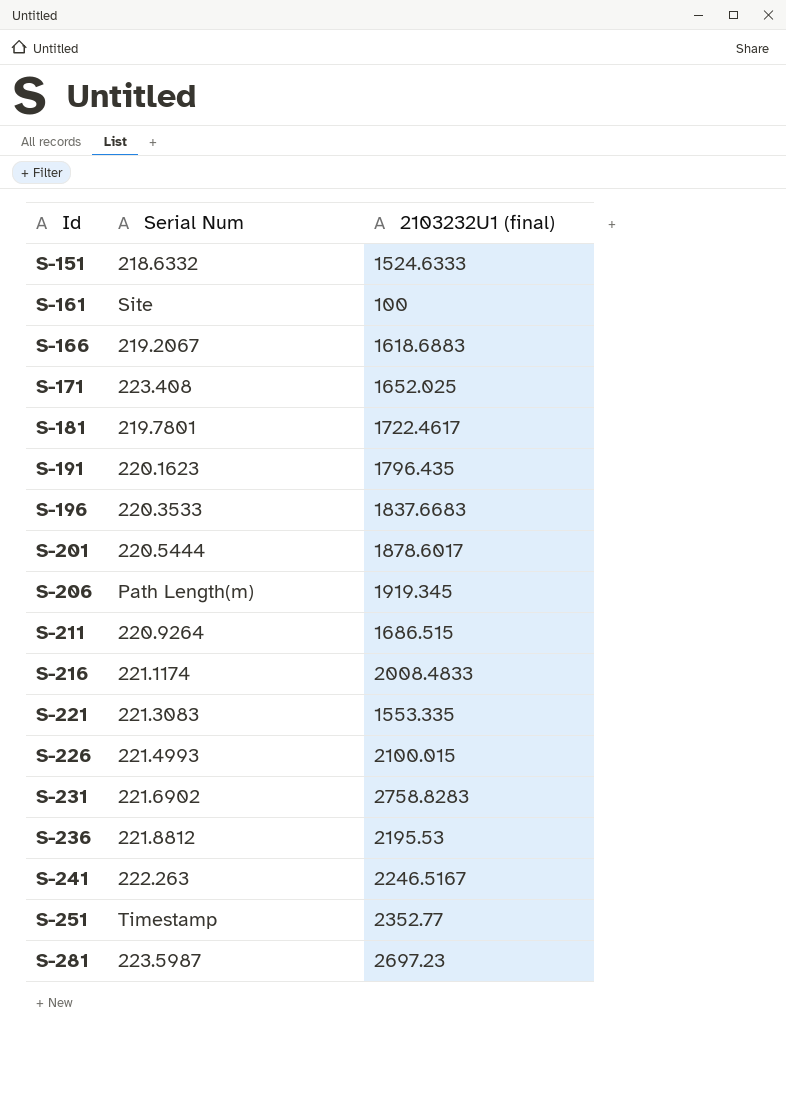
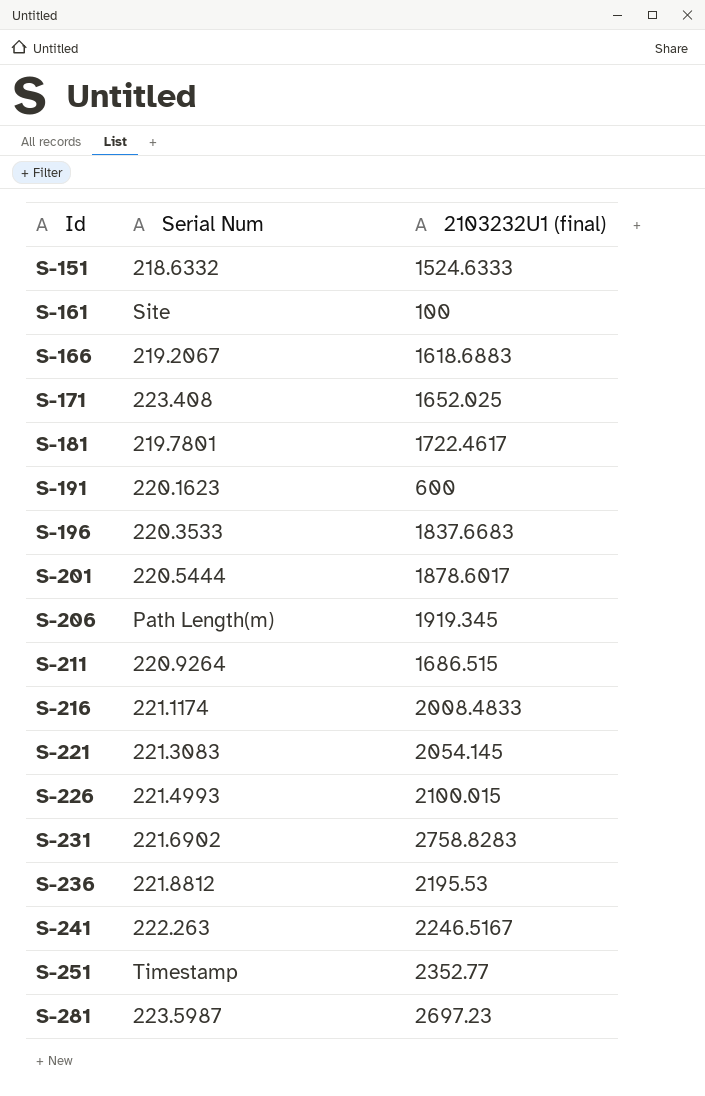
S-191 | 2103232U1 (final): 1796.435 -> 600
S-221 | 2103232U1 (final): 1553.335 -> 2054.145

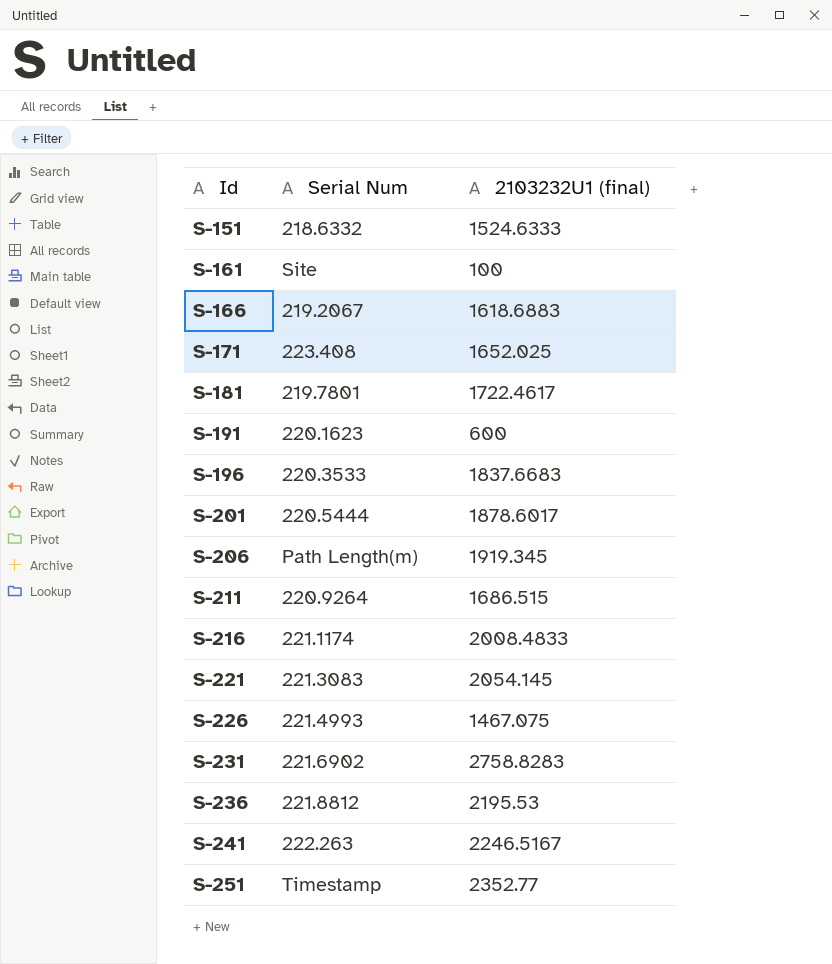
row S-281: 223.5987 | 2697.23 -> none
S-226 | 2103232U1 (final): 2100.015 -> 1467.075

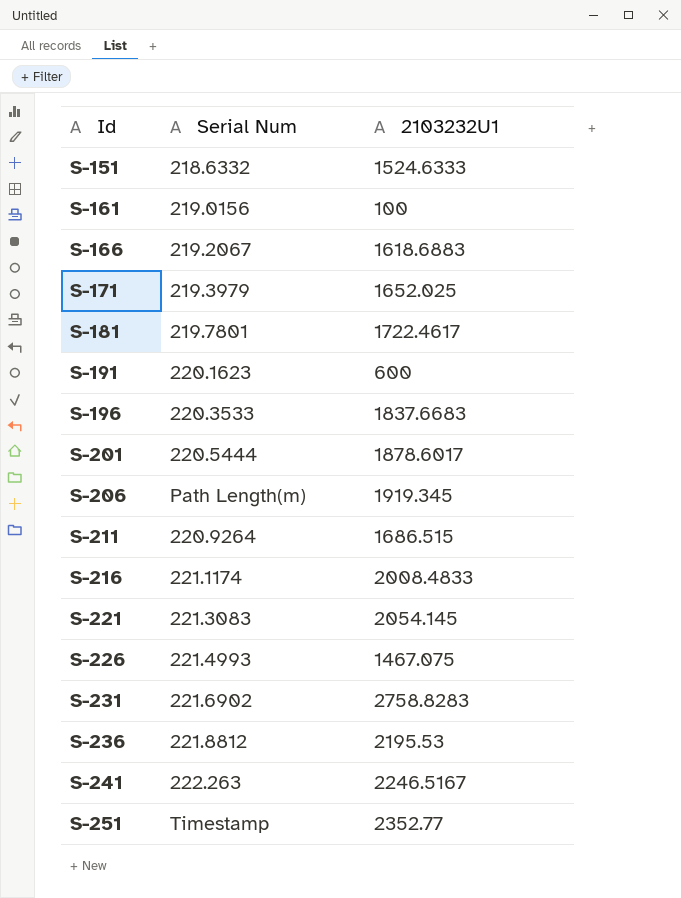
column name: 2103232U1 (final) -> 2103232U1
S-161 | Serial Num: Site -> 219.0156
S-171 | Serial Num: 223.408 -> 219.3979

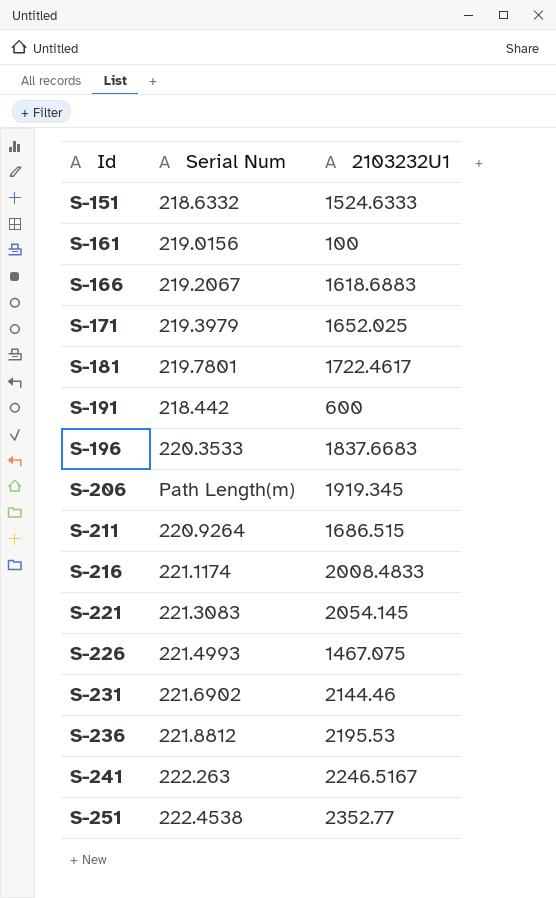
row S-201: 220.5444 | 1878.6017 -> none
S-191 | Serial Num: 220.1623 -> 218.442
S-231 | 2103232U1: 2758.8283 -> 2144.46
S-251 | Serial Num: Timestamp -> 222.4538

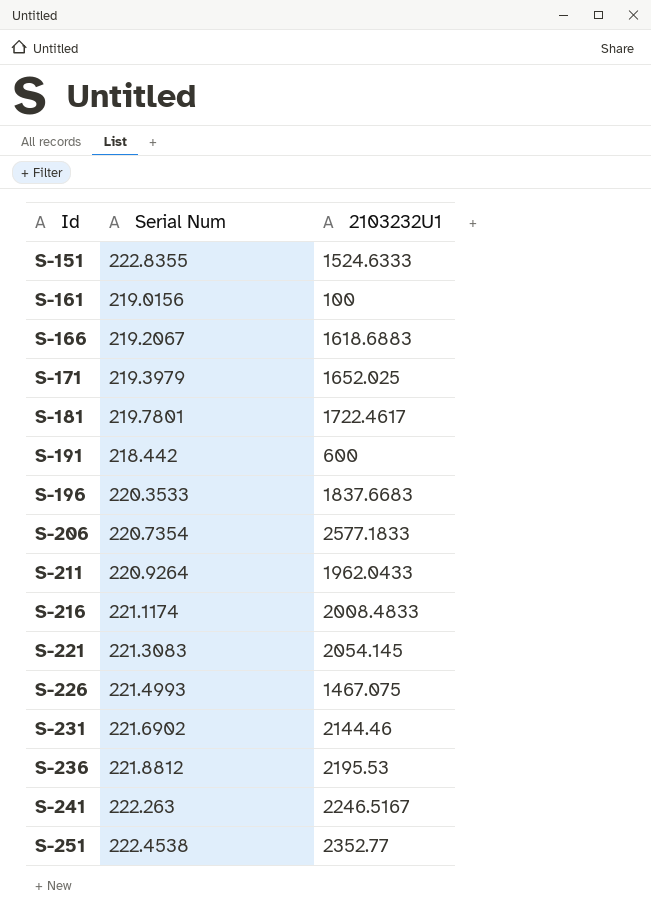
S-151 | Serial Num: 218.6332 -> 222.8355
S-206 | Serial Num: Path Length(m) -> 220.7354
S-206 | 2103232U1: 1919.345 -> 2577.1833
S-211 | 2103232U1: 1686.515 -> 1962.0433

